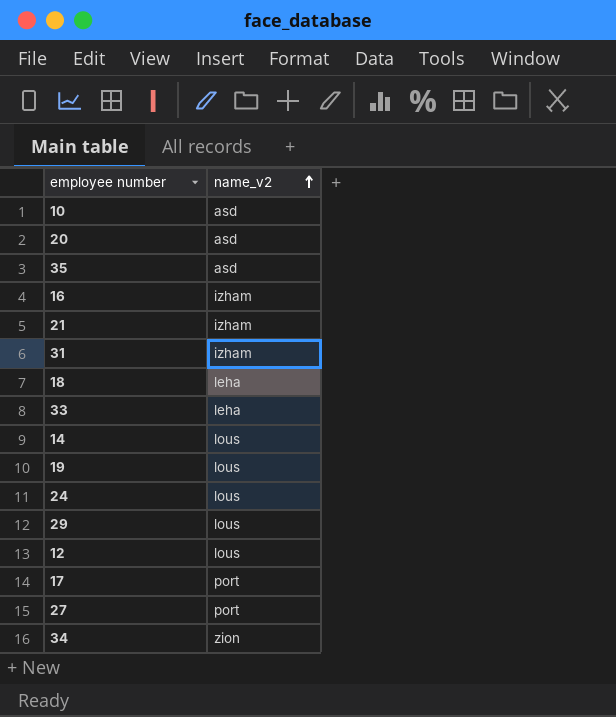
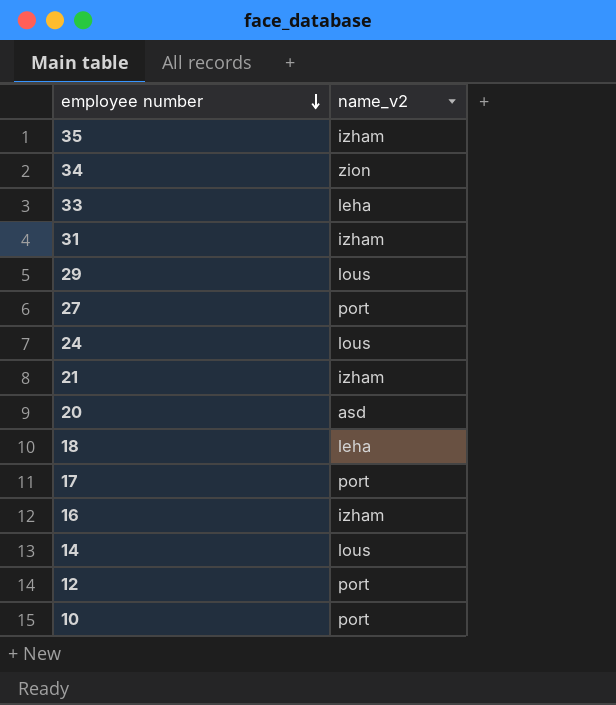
row order: name_v2 ascending -> employee number descending
row 19: lous -> none
35 | name_v2: asd -> izham
12 | name_v2: lous -> port
10 | name_v2: asd -> port

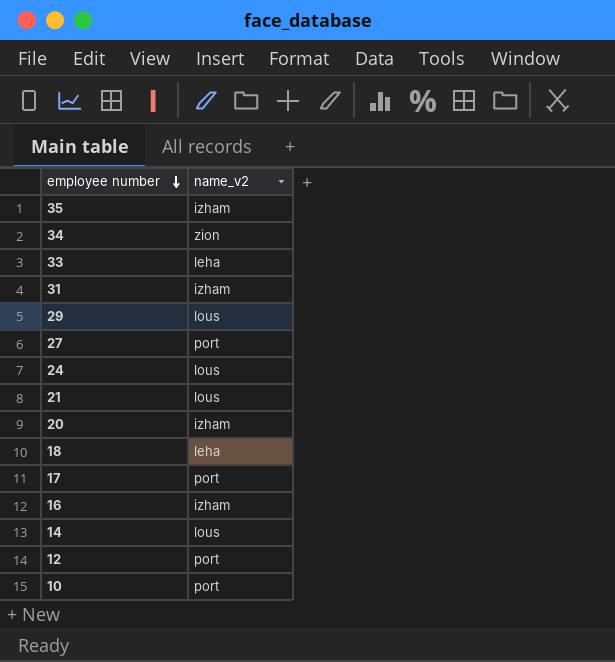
21 | name_v2: izham -> lous
20 | name_v2: asd -> izham

